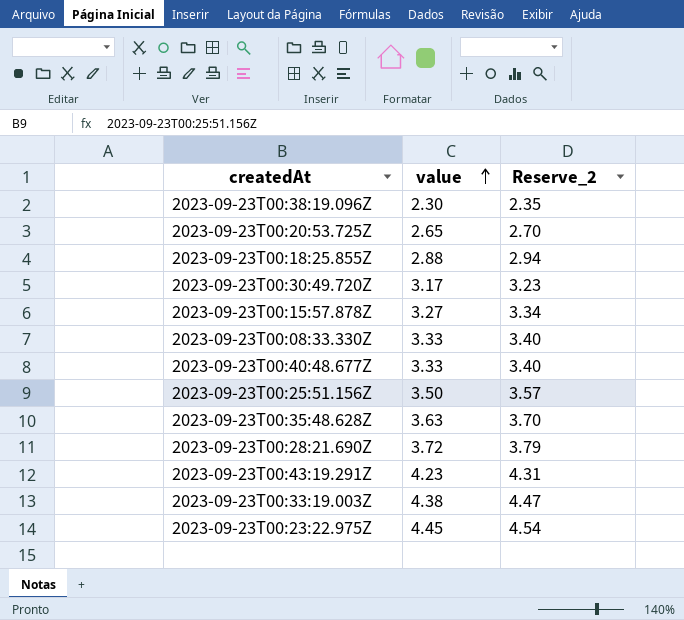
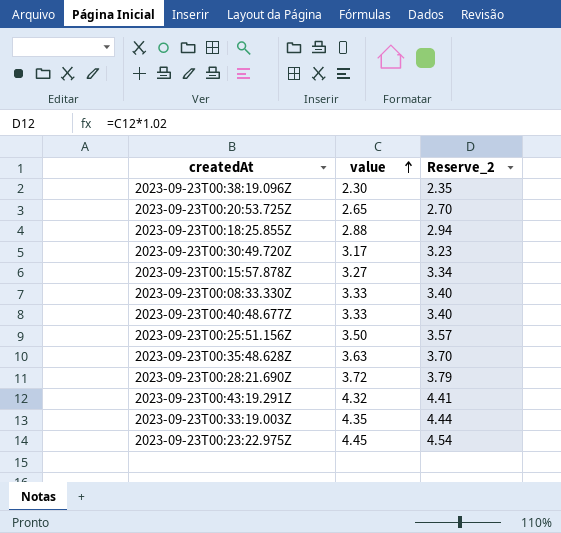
2023-09-23T00:43:19.291Z | value: 4.23 -> 4.32
2023-09-23T00:43:19.291Z | Reserve_2: 4.31 -> 4.41
2023-09-23T00:33:19.003Z | value: 4.38 -> 4.35
2023-09-23T00:33:19.003Z | Reserve_2: 4.47 -> 4.44

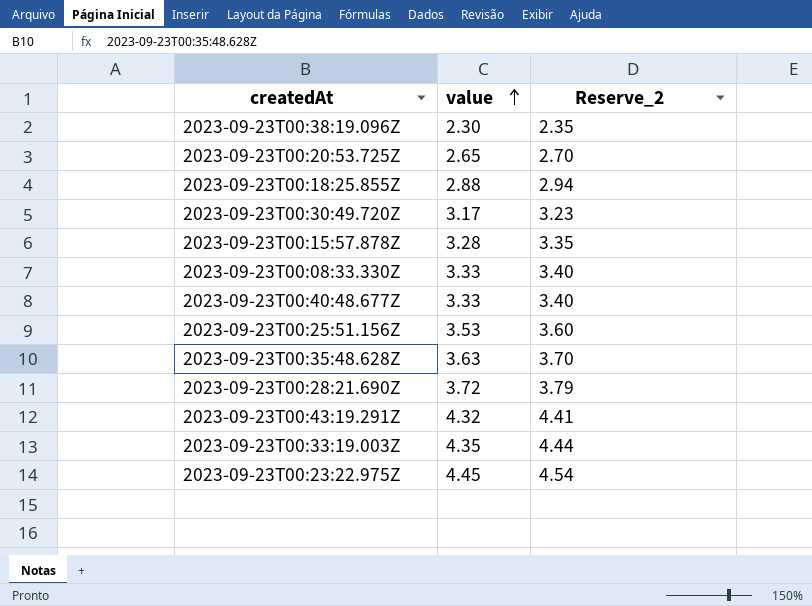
2023-09-23T00:15:57.878Z | value: 3.27 -> 3.28
2023-09-23T00:15:57.878Z | Reserve_2: 3.34 -> 3.35
2023-09-23T00:25:51.156Z | value: 3.50 -> 3.53
2023-09-23T00:25:51.156Z | Reserve_2: 3.57 -> 3.60

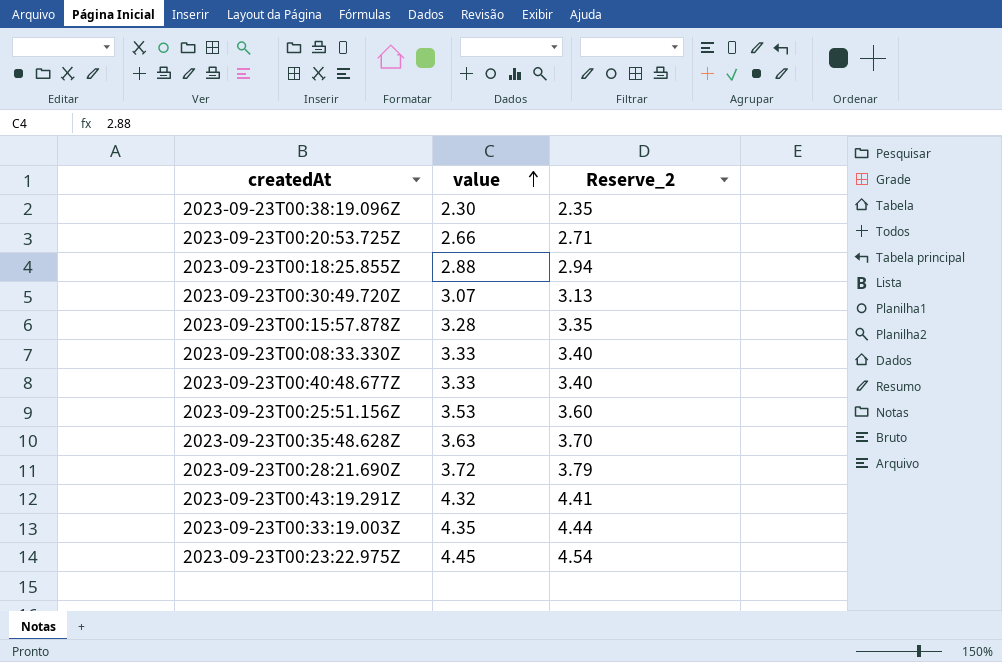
2023-09-23T00:20:53.725Z | value: 2.65 -> 2.66
2023-09-23T00:20:53.725Z | Reserve_2: 2.70 -> 2.71
2023-09-23T00:30:49.720Z | value: 3.17 -> 3.07
2023-09-23T00:30:49.720Z | Reserve_2: 3.23 -> 3.13

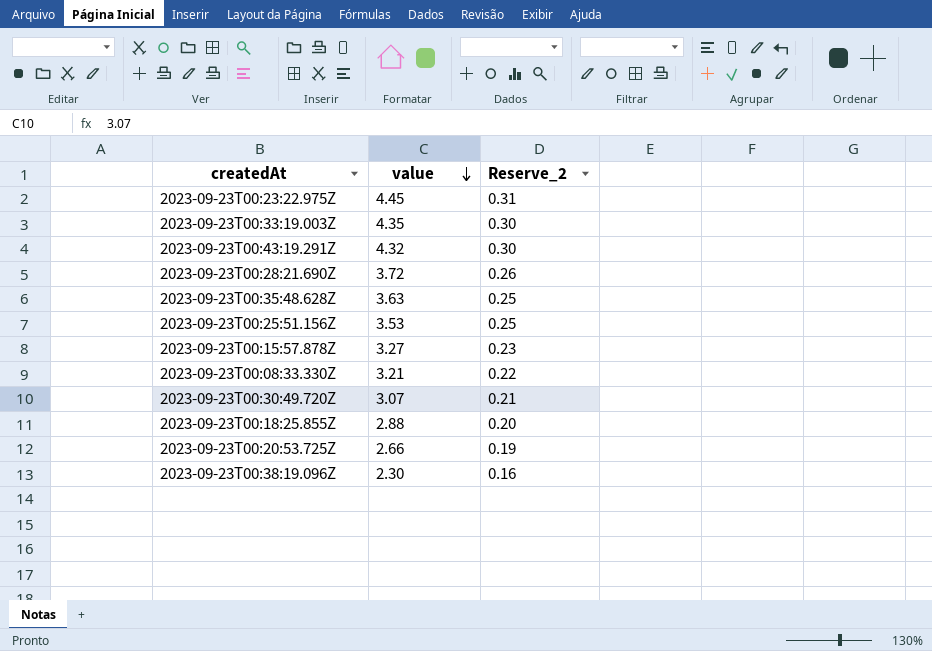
row order: value ascending -> value descending
column Reserve_2 | formula: [value] * 1.02 -> [value] * 0.07
row 2023-09-23T00:40:48.677Z: 3.33 | 3.40 -> none
2023-09-23T00:15:57.878Z | value: 3.28 -> 3.27
2023-09-23T00:08:33.330Z | value: 3.33 -> 3.21

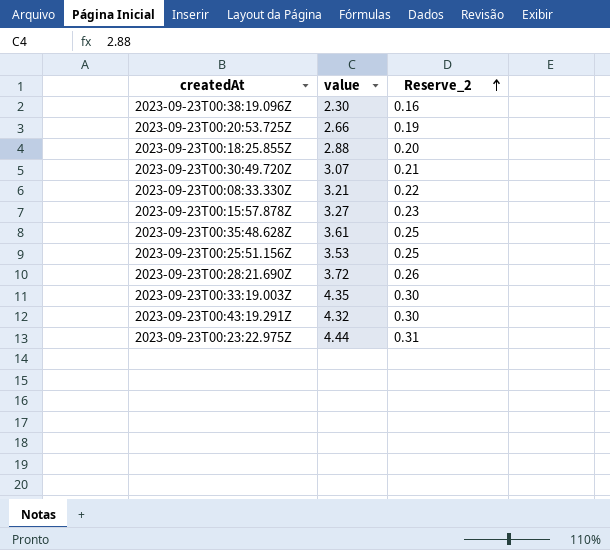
row order: value descending -> Reserve_2 ascending
2023-09-23T00:35:48.628Z | value: 3.63 -> 3.61
2023-09-23T00:23:22.975Z | value: 4.45 -> 4.44

